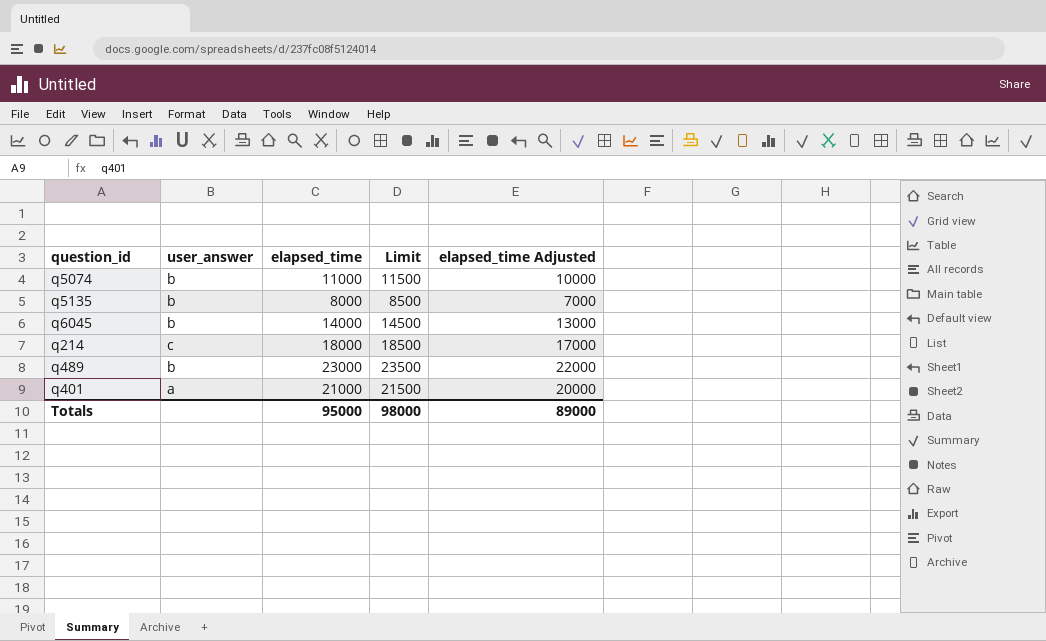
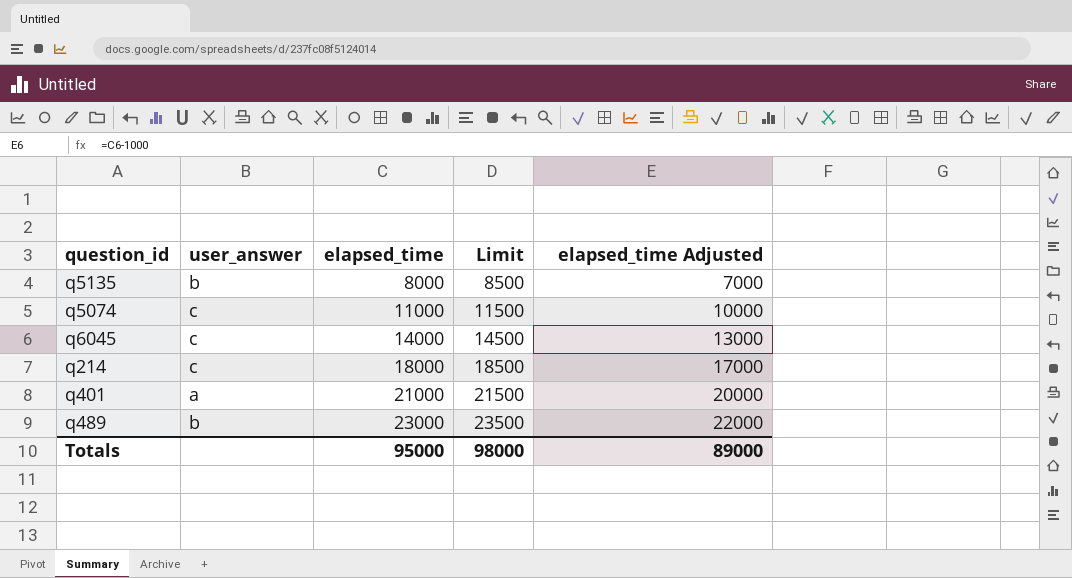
row order: none -> elapsed_time ascending
q5074 | user_answer: b -> c
q6045 | user_answer: b -> c

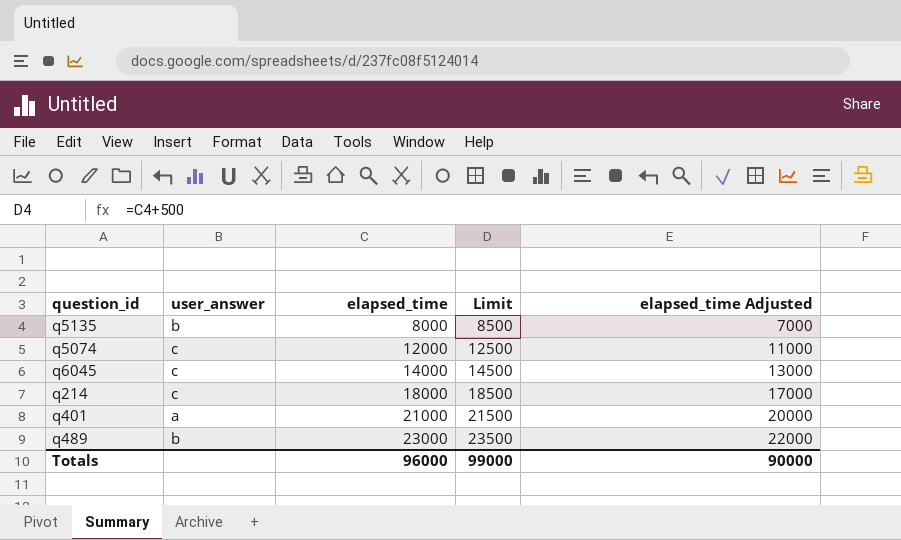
q5074 | elapsed_time: 11000 -> 12000
q5074 | Limit: 11500 -> 12500
q5074 | elapsed_time Adjusted: 10000 -> 11000
Totals | elapsed_time: 95000 -> 96000
Totals | Limit: 98000 -> 99000
Totals | elapsed_time Adjusted: 89000 -> 90000

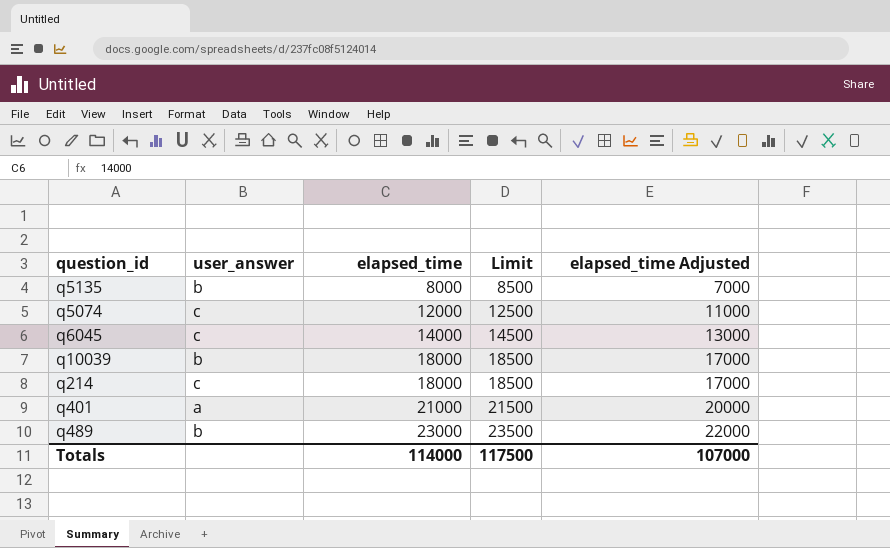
row q10039: none -> b | 18000 | 18500 | 17000
Totals | elapsed_time: 96000 -> 114000
Totals | Limit: 99000 -> 117500
Totals | elapsed_time Adjusted: 90000 -> 107000

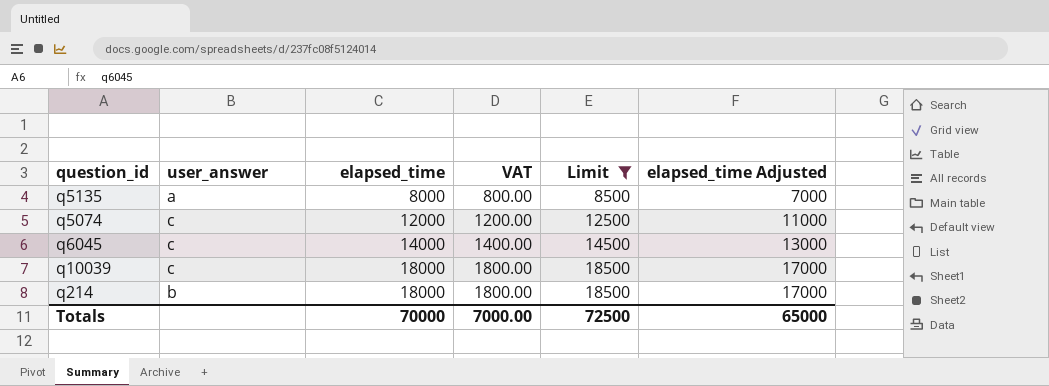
filter: none -> Limit <= 18500
column VAT | formula: none -> [elapsed_time] * 0.1
q5135 | user_answer: b -> a
q10039 | user_answer: b -> c
q214 | user_answer: c -> b
Totals | elapsed_time: 114000 -> 70000
Totals | Limit: 117500 -> 72500
Totals | elapsed_time Adjusted: 107000 -> 65000

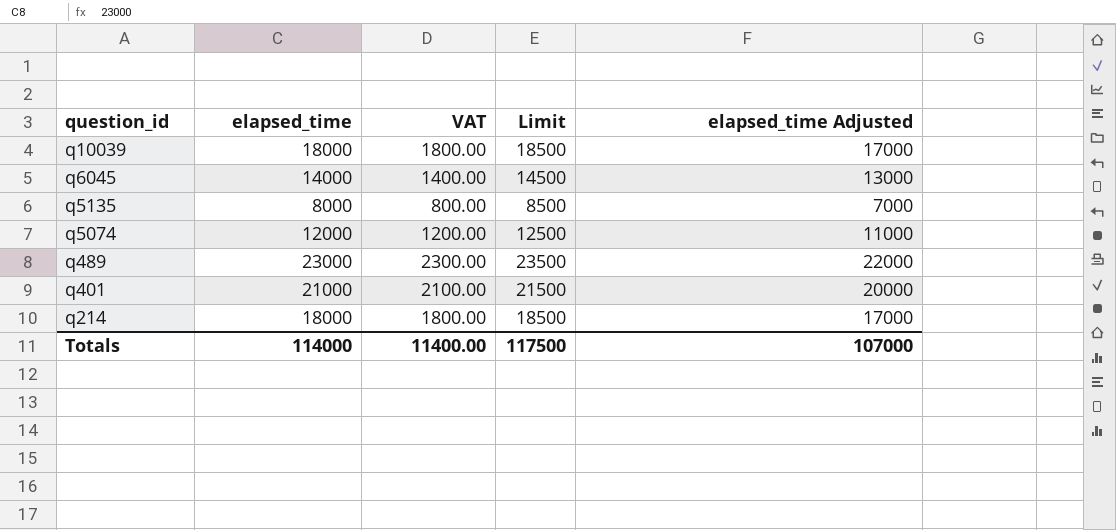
filter: Limit <= 18500 -> none
row order: elapsed_time ascending -> question_id descending
column user_answer | position: 2 -> none
Totals | elapsed_time: 70000 -> 114000
Totals | VAT: 7000.00 -> 11400.00
Totals | Limit: 72500 -> 117500
Totals | elapsed_time Adjusted: 65000 -> 107000

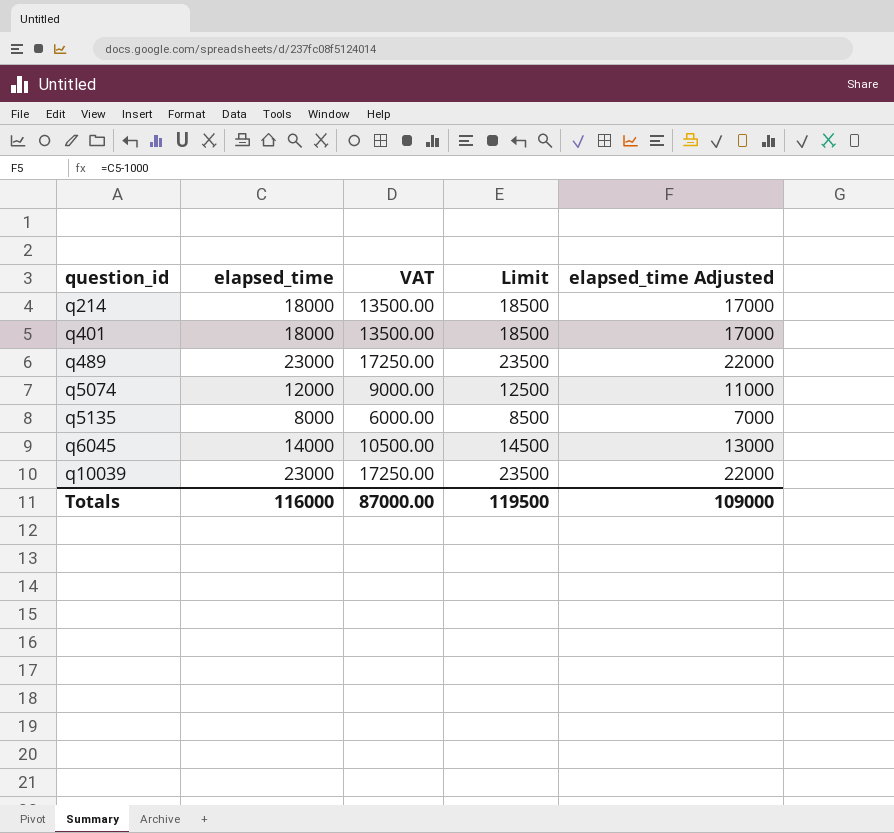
row order: question_id descending -> question_id ascending
column VAT | formula: [elapsed_time] * 0.1 -> [elapsed_time] * 0.75
q401 | elapsed_time: 21000 -> 18000
q401 | Limit: 21500 -> 18500
q401 | elapsed_time Adjusted: 20000 -> 17000
q10039 | elapsed_time: 18000 -> 23000
q10039 | Limit: 18500 -> 23500
q10039 | elapsed_time Adjusted: 17000 -> 22000
Totals | elapsed_time: 114000 -> 116000
Totals | VAT: 11400.00 -> 87000.00
Totals | Limit: 117500 -> 119500
Totals | elapsed_time Adjusted: 107000 -> 109000

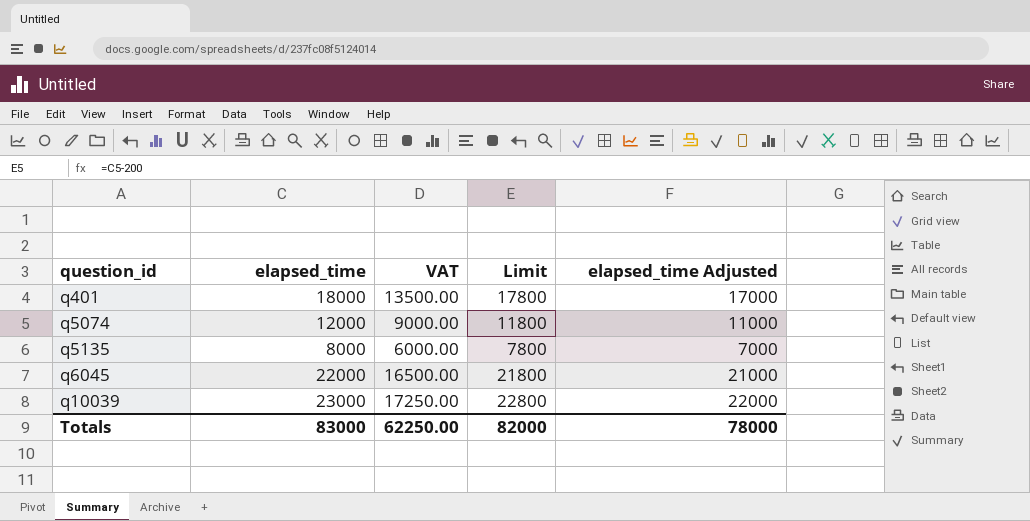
column Limit | formula: [elapsed_time] + 500 -> [elapsed_time] - 200
row q214: 18000 | 13500.00 | 18500 | 17000 -> none
row q489: 23000 | 17250.00 | 23500 | 22000 -> none
q6045 | elapsed_time: 14000 -> 22000
q6045 | VAT: 10500.00 -> 16500.00
q6045 | elapsed_time Adjusted: 13000 -> 21000
Totals | elapsed_time: 116000 -> 83000
Totals | VAT: 87000.00 -> 62250.00
Totals | Limit: 119500 -> 82000
Totals | elapsed_time Adjusted: 109000 -> 78000

